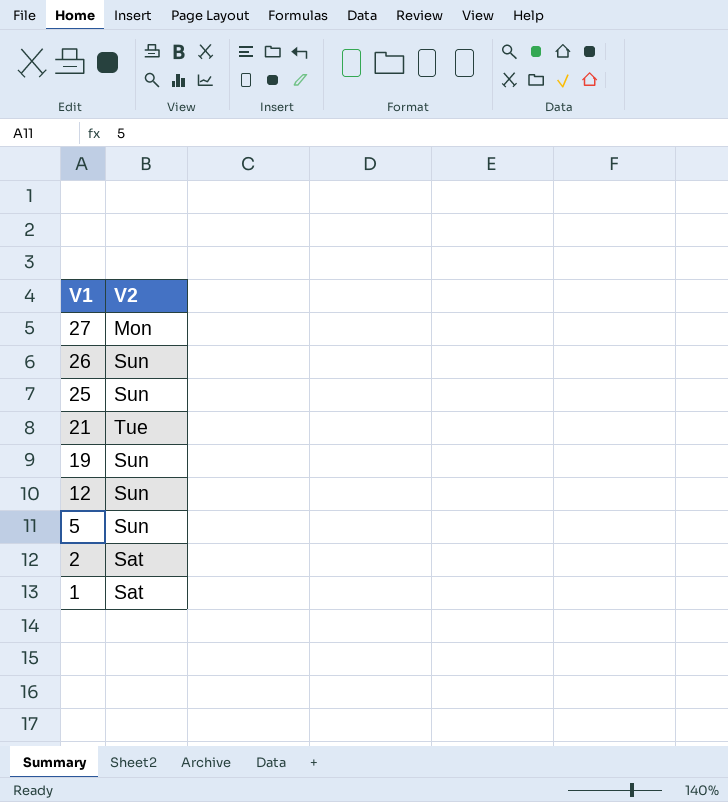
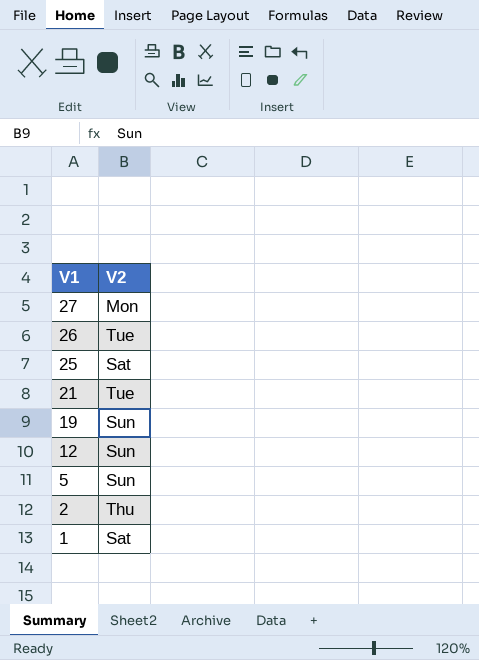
26 | V2: Sun -> Tue
25 | V2: Sun -> Sat
2 | V2: Sat -> Thu

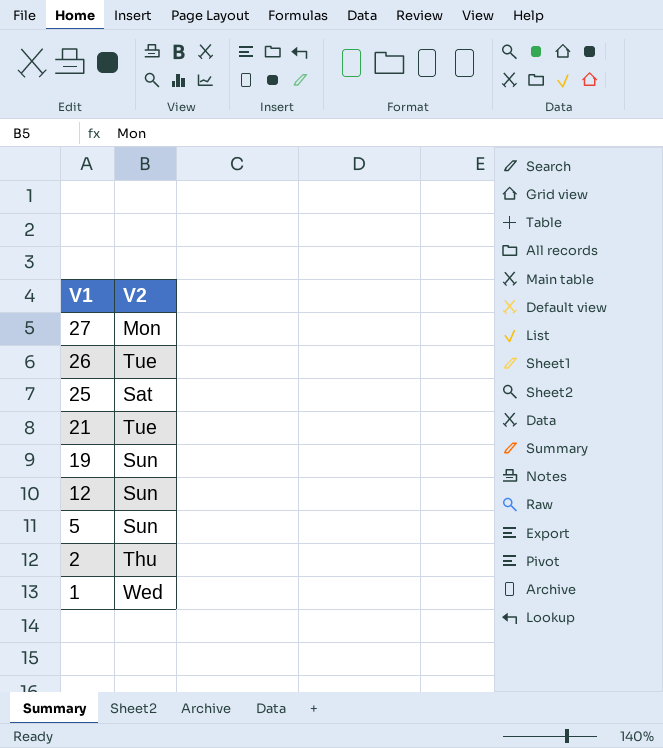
1 | V2: Sat -> Wed

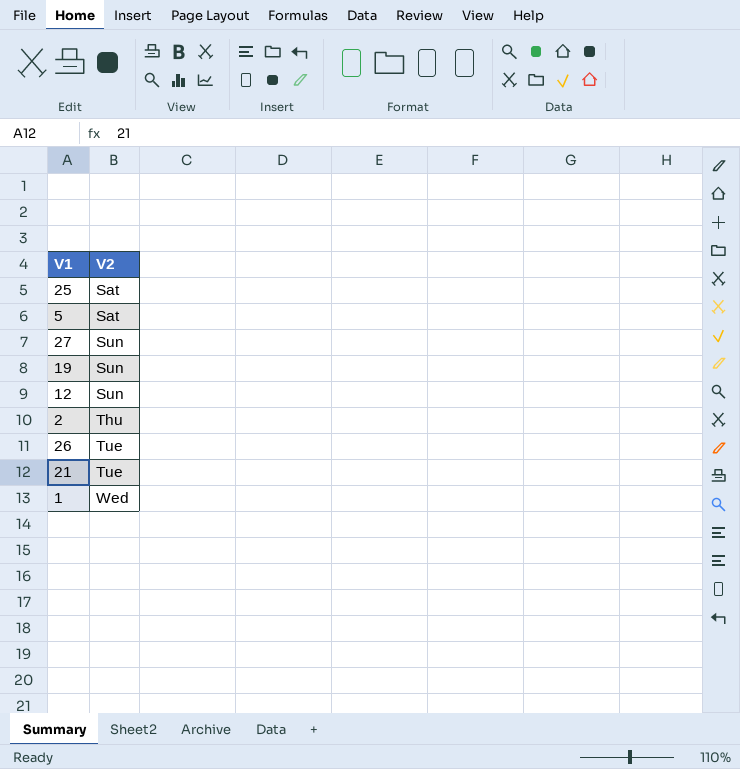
row order: V1 descending -> V2 ascending
5 | V2: Sun -> Sat
27 | V2: Mon -> Sun

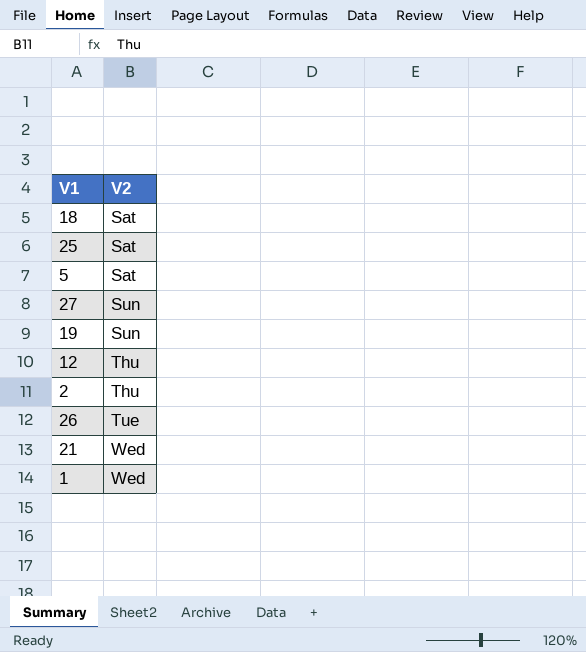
row 18: none -> Sat
12 | V2: Sun -> Thu
21 | V2: Tue -> Wed

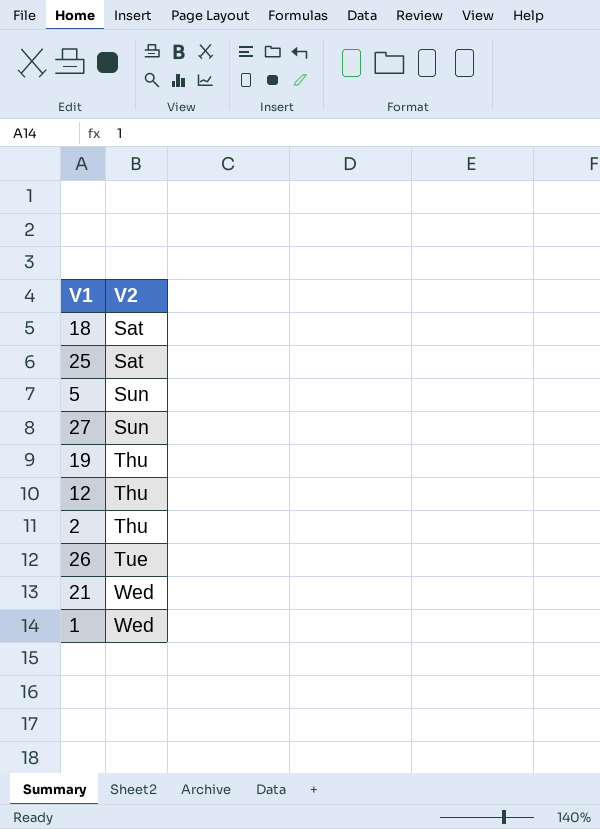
5 | V2: Sat -> Sun
19 | V2: Sun -> Thu

